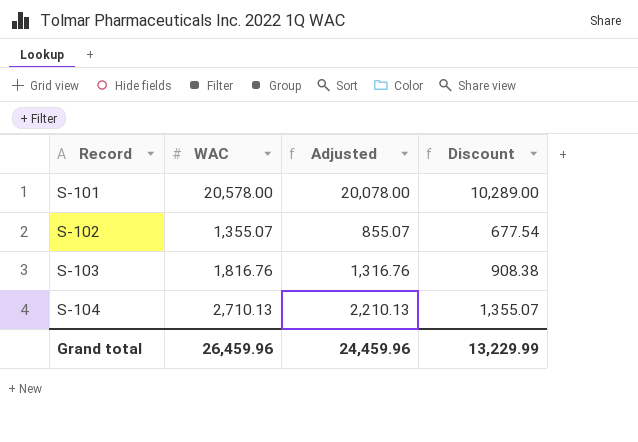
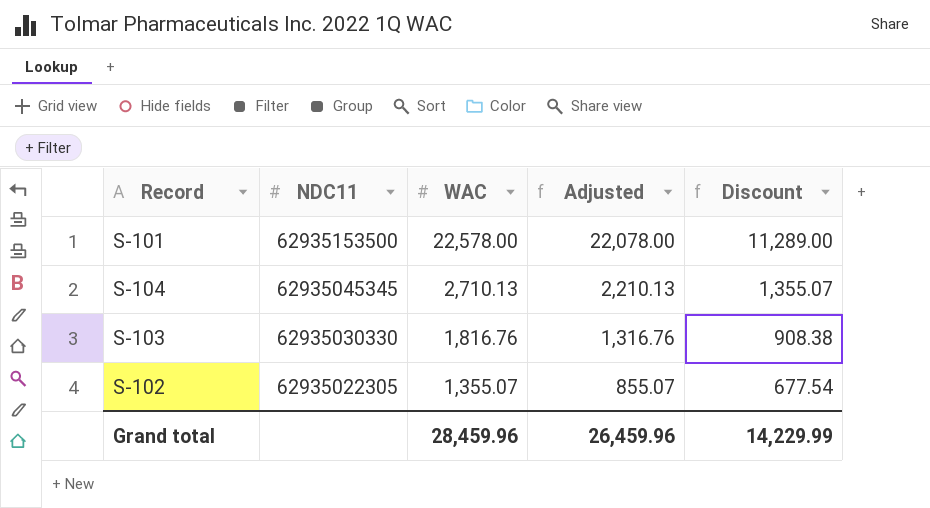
row order: Record ascending -> NDC11 descending
column NDC11 | position: none -> 2
S-101 | WAC: 20,578.00 -> 22,578.00
S-101 | Adjusted: 20,078.00 -> 22,078.00
S-101 | Discount: 10,289.00 -> 11,289.00
Grand total | WAC: 26,459.96 -> 28,459.96
Grand total | Adjusted: 24,459.96 -> 26,459.96
Grand total | Discount: 13,229.99 -> 14,229.99

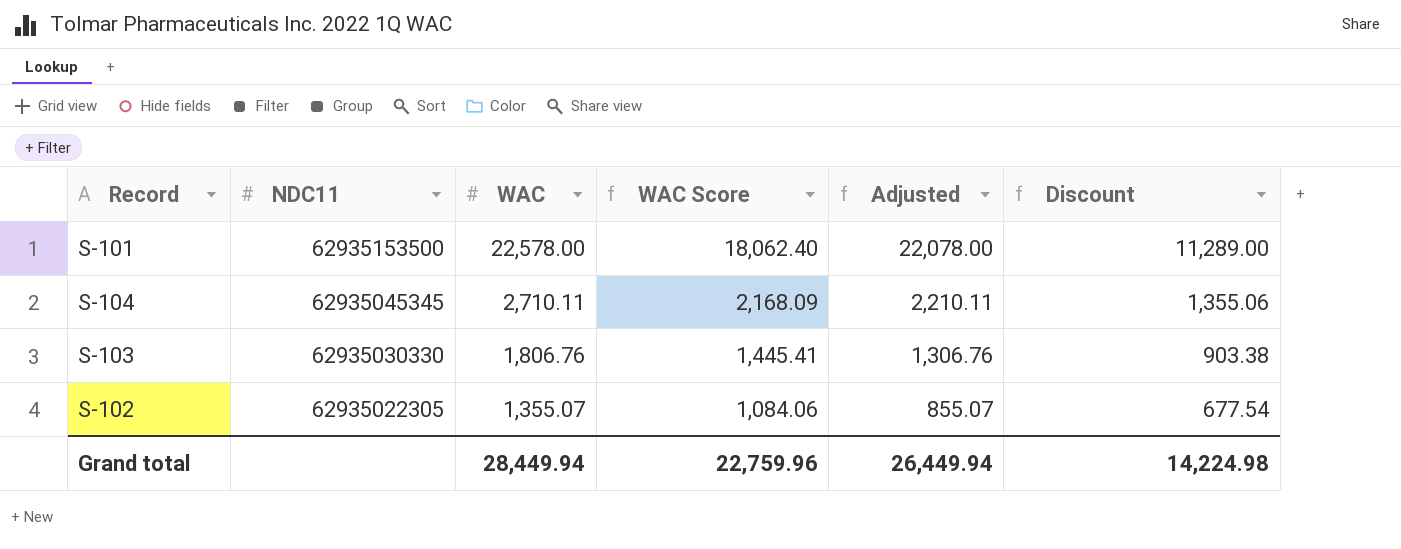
column WAC Score | formula: none -> [WAC] * 0.8
S-104 | WAC: 2,710.13 -> 2,710.11
S-104 | Adjusted: 2,210.13 -> 2,210.11
S-104 | Discount: 1,355.07 -> 1,355.06
S-103 | WAC: 1,816.76 -> 1,806.76
S-103 | Adjusted: 1,316.76 -> 1,306.76
S-103 | Discount: 908.38 -> 903.38
Grand total | WAC: 28,459.96 -> 28,449.94
Grand total | Adjusted: 26,459.96 -> 26,449.94
Grand total | Discount: 14,229.99 -> 14,224.98

